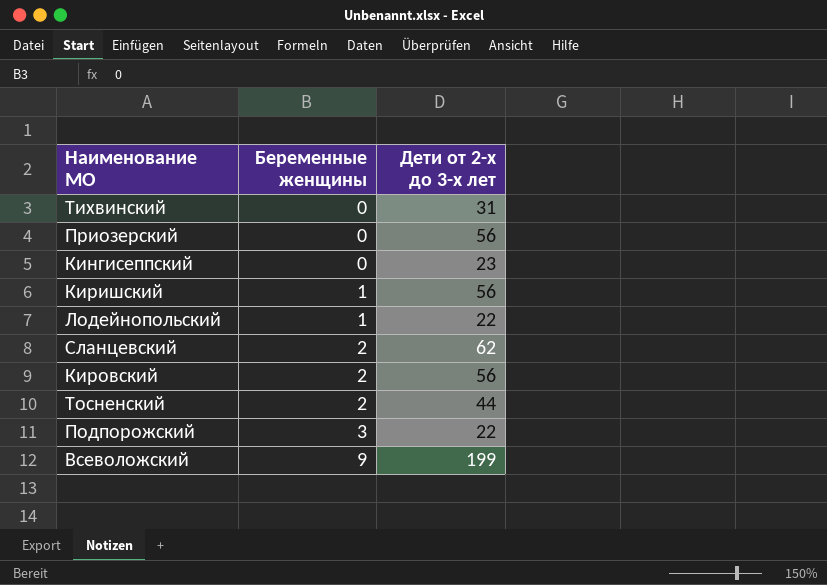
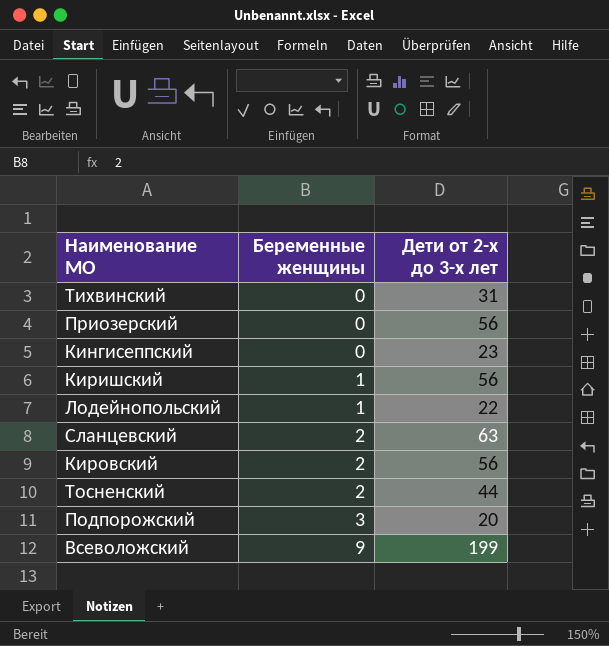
Сланцевский | Дети от 2-х до 3-х лет: 62 -> 63
Подпорожский | Дети от 2-х до 3-х лет: 22 -> 20

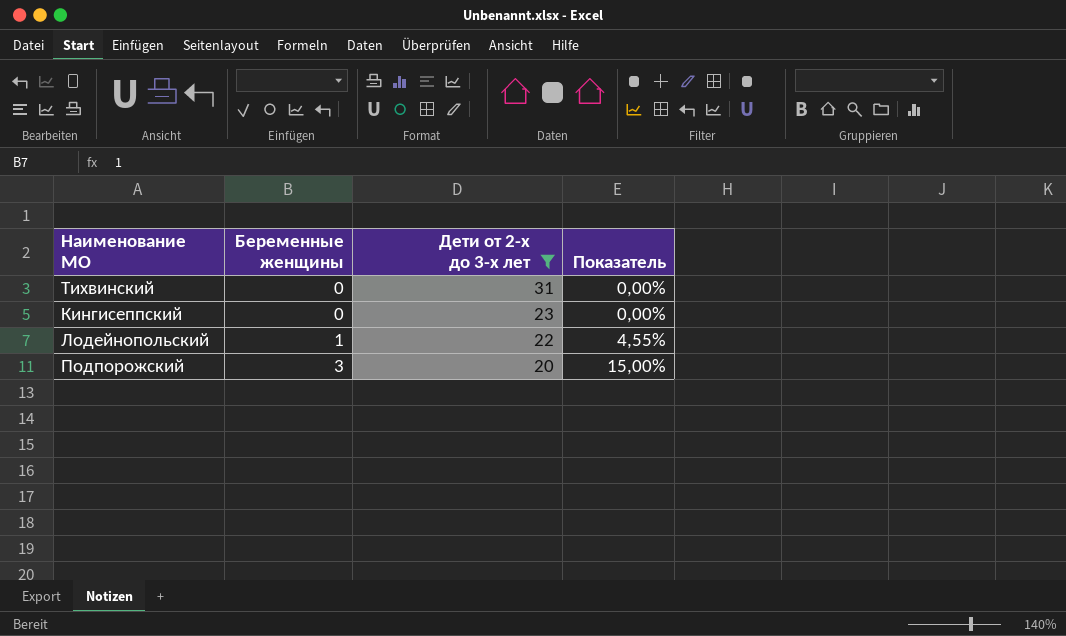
filter: none -> Дети от 2-х до 3-х лет <= 31
column Показатель | formula: none -> [Беременные женщины] / [Дети от 2-х до 3-х лет]

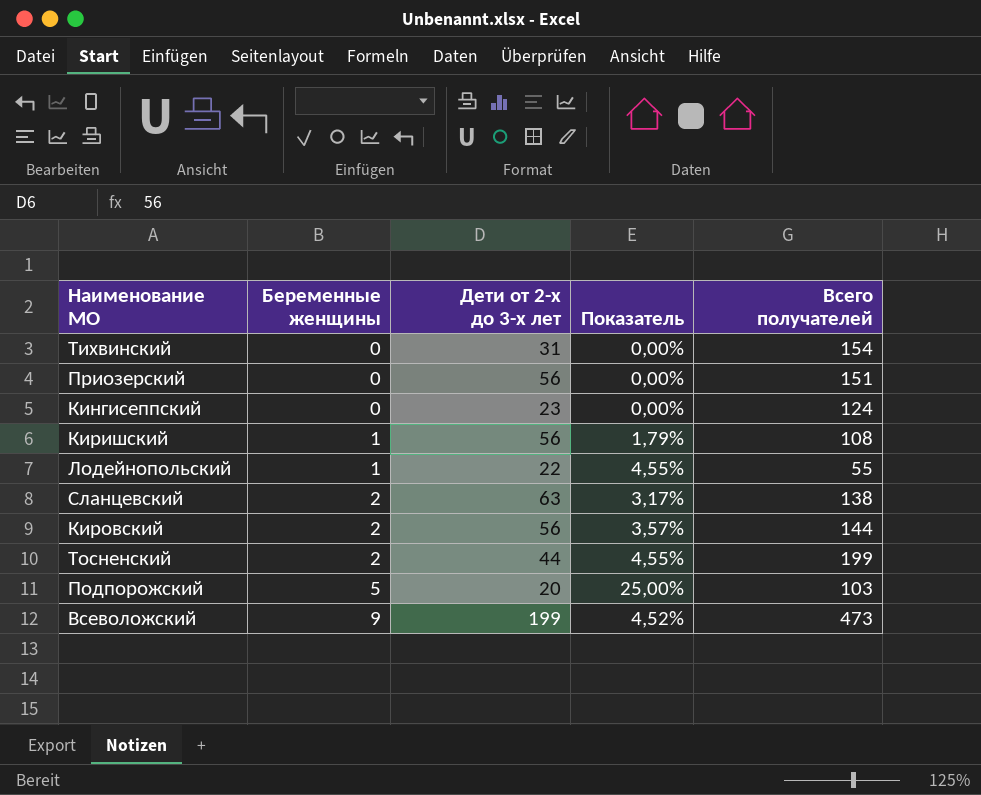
filter: Дети от 2-х до 3-х лет <= 31 -> none
column Всего получателей | position: none -> 5
Подпорожский | Беременные женщины: 3 -> 5
Подпорожский | Показатель: 15,00% -> 25,00%

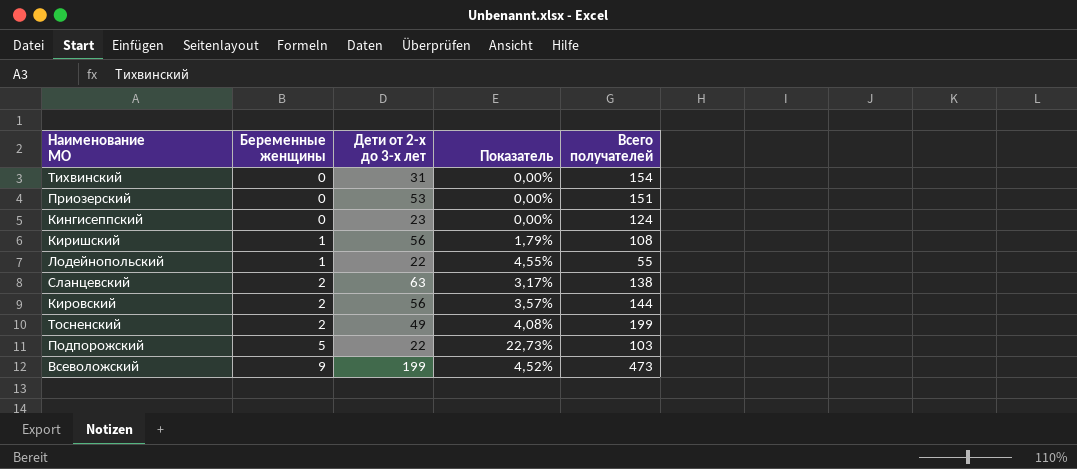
Приозерский | Дети от 2-х до 3-х лет: 56 -> 53
Тосненский | Дети от 2-х до 3-х лет: 44 -> 49
Тосненский | Показатель: 4,55% -> 4,08%
Подпорожский | Дети от 2-х до 3-х лет: 20 -> 22
Подпорожский | Показатель: 25,00% -> 22,73%

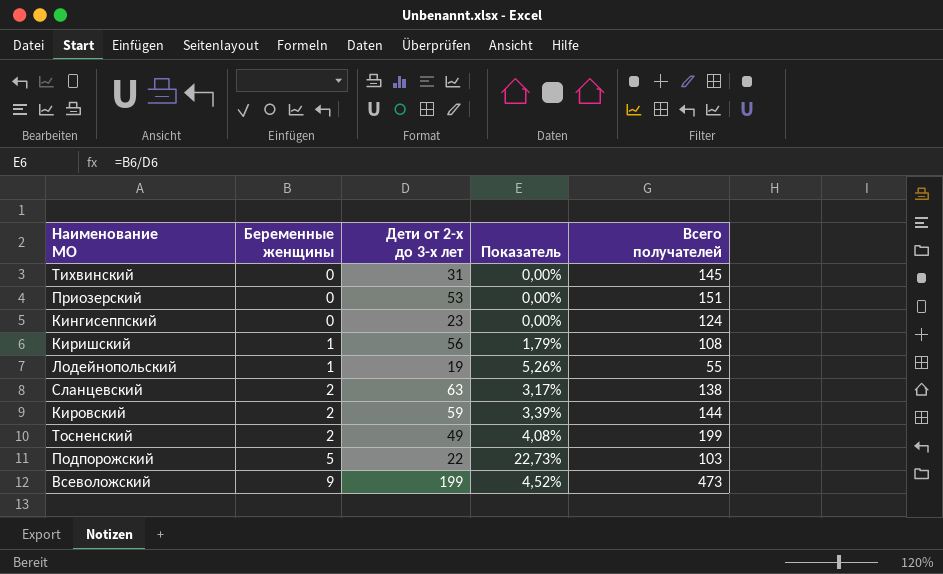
Тихвинский | Всего получателей: 154 -> 145
Лодейнопольский | Дети от 2-х до 3-х лет: 22 -> 19
Лодейнопольский | Показатель: 4,55% -> 5,26%
Кировский | Дети от 2-х до 3-х лет: 56 -> 59
Кировский | Показатель: 3,57% -> 3,39%

